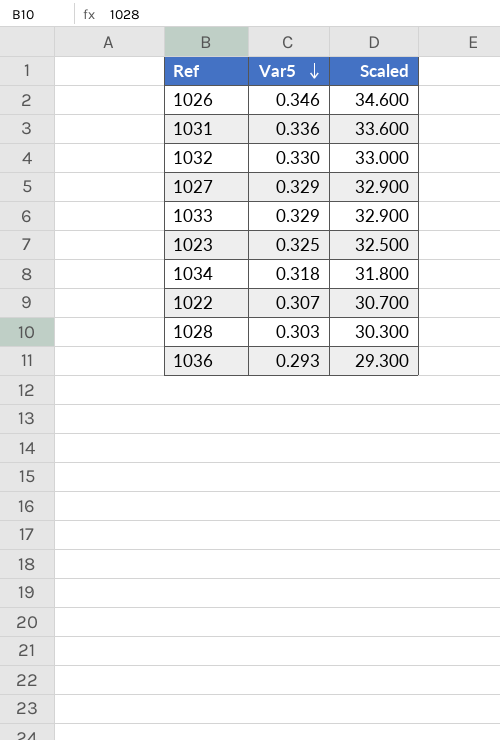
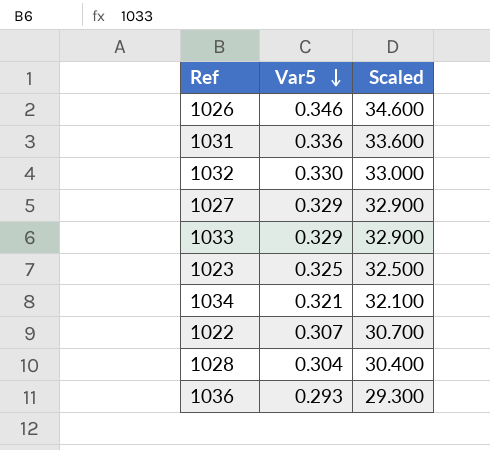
1034 | Var5: 0.318 -> 0.321
1034 | Scaled: 31.800 -> 32.100
1028 | Var5: 0.303 -> 0.304
1028 | Scaled: 30.300 -> 30.400

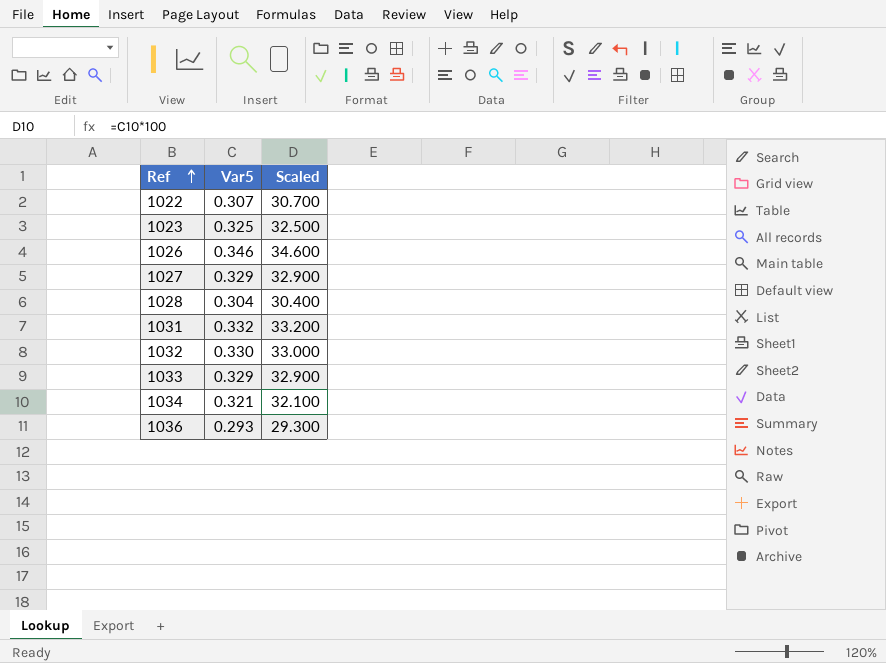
row order: Var5 descending -> Ref ascending
1031 | Var5: 0.336 -> 0.332
1031 | Scaled: 33.600 -> 33.200

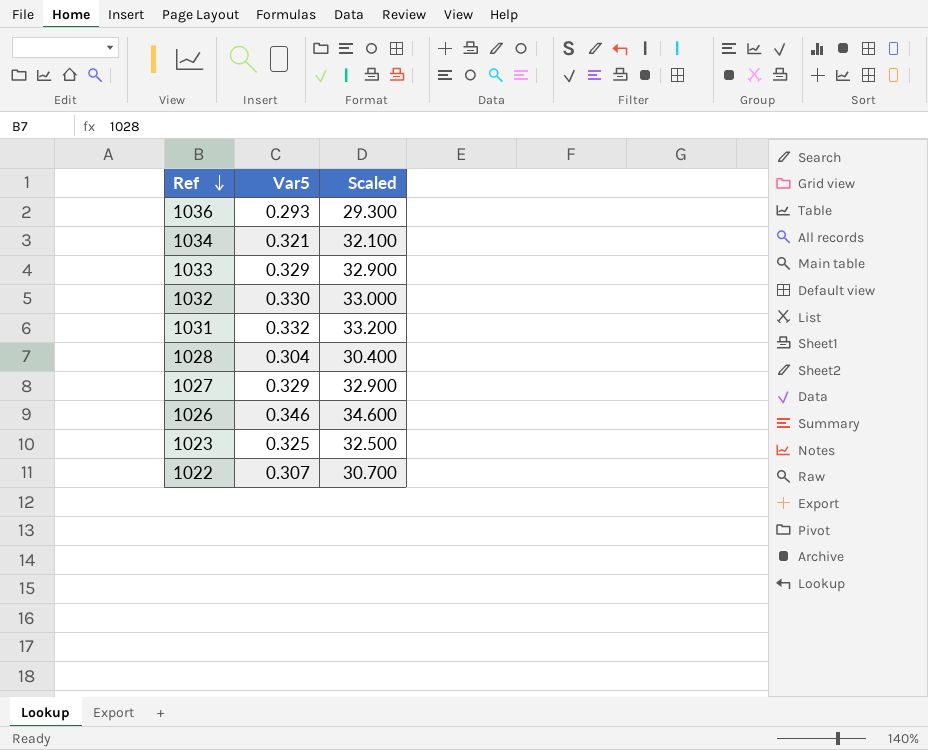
row order: Ref ascending -> Ref descending

